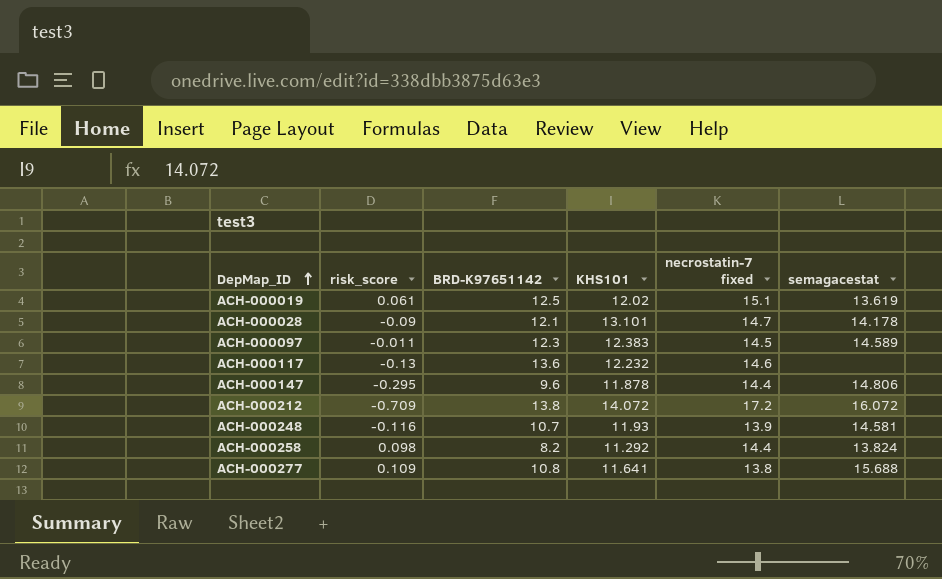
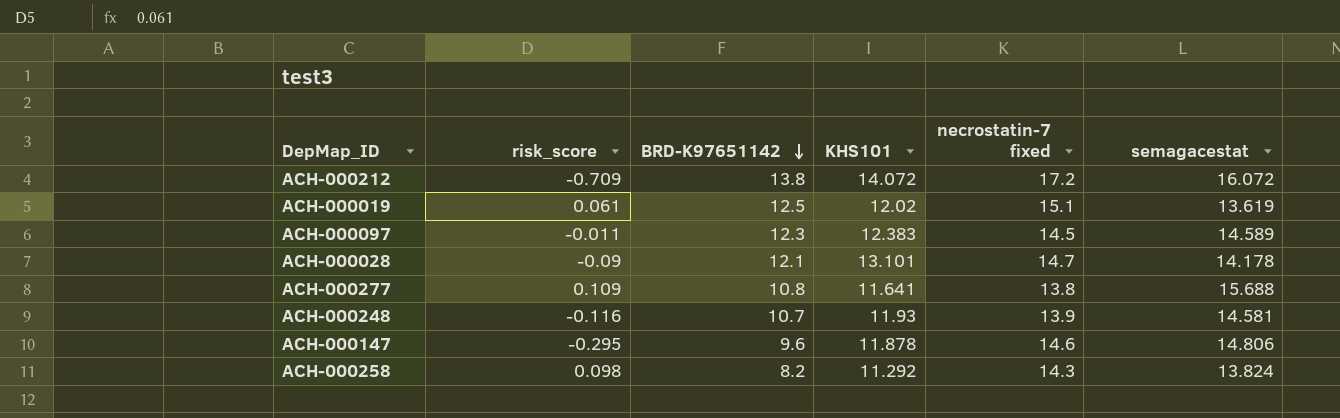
row order: DepMap_ID ascending -> BRD-K97651142 descending
row ACH-000117: -0.13 | 13.6 | 12.232 | 14.6 | none -> none
ACH-000147 | necrostatin-7 fixed: 14.4 -> 14.6
ACH-000258 | necrostatin-7 fixed: 14.4 -> 14.3

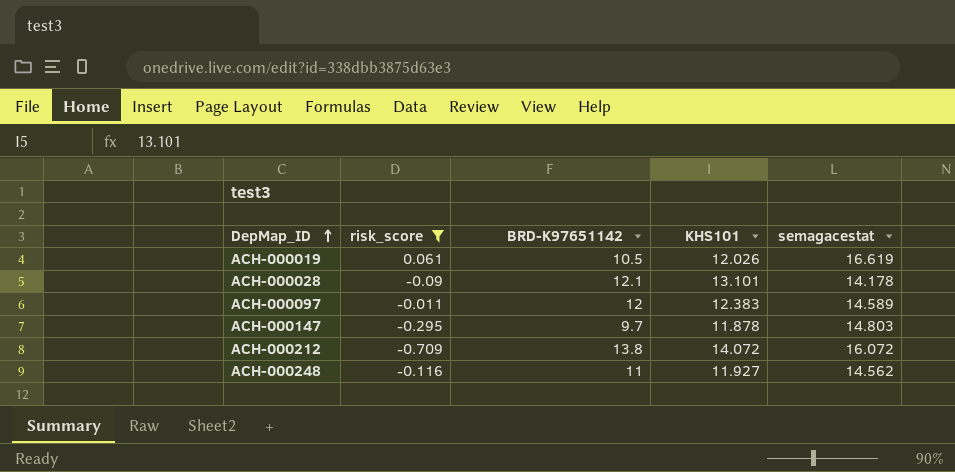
filter: none -> risk_score <= 0.061
row order: BRD-K97651142 descending -> DepMap_ID ascending
column necrostatin-7 fixed | position: 5 -> none
ACH-000019 | BRD-K97651142: 12.5 -> 10.5
ACH-000019 | KHS101: 12.02 -> 12.026
ACH-000019 | semagacestat: 13.619 -> 16.619
ACH-000097 | BRD-K97651142: 12.3 -> 12
ACH-000147 | BRD-K97651142: 9.6 -> 9.7
ACH-000147 | semagacestat: 14.806 -> 14.803
ACH-000248 | BRD-K97651142: 10.7 -> 11
ACH-000248 | KHS101: 11.93 -> 11.927
ACH-000248 | semagacestat: 14.581 -> 14.562

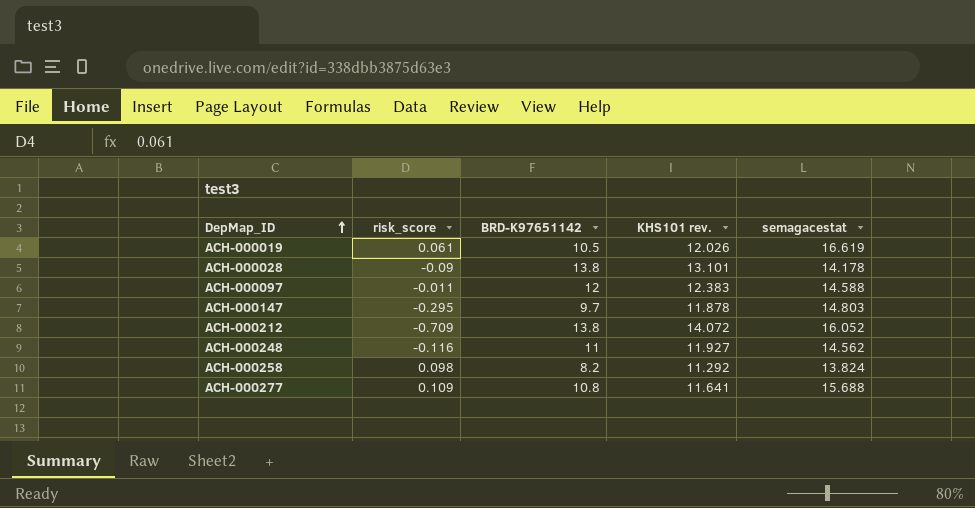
filter: risk_score <= 0.061 -> none
column name: KHS101 -> KHS101 rev.
ACH-000028 | BRD-K97651142: 12.1 -> 13.8
ACH-000097 | semagacestat: 14.589 -> 14.588
ACH-000212 | semagacestat: 16.072 -> 16.052

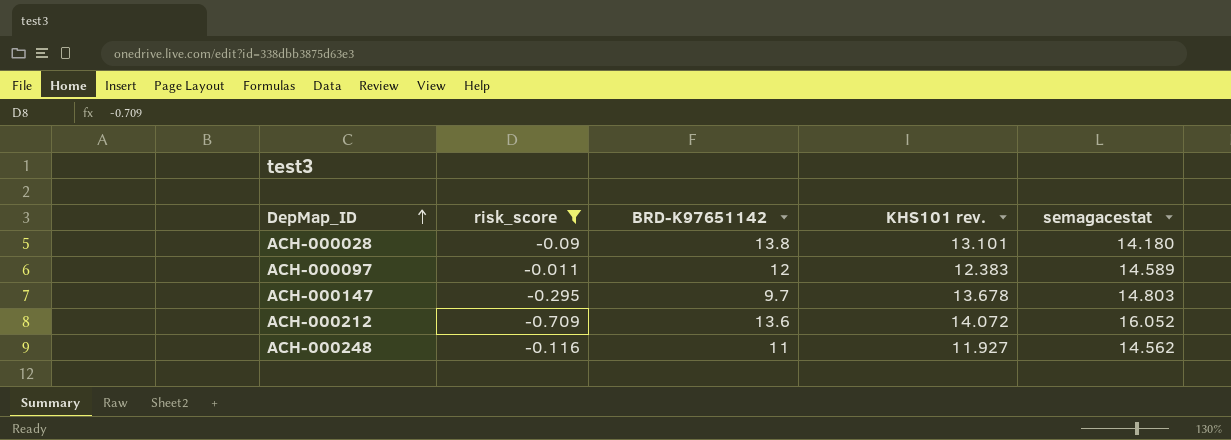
filter: none -> risk_score <= -0.011
ACH-000028 | semagacestat: 14.178 -> 14.180
ACH-000097 | semagacestat: 14.588 -> 14.589
ACH-000147 | KHS101 rev.: 11.878 -> 13.678
ACH-000212 | BRD-K97651142: 13.8 -> 13.6

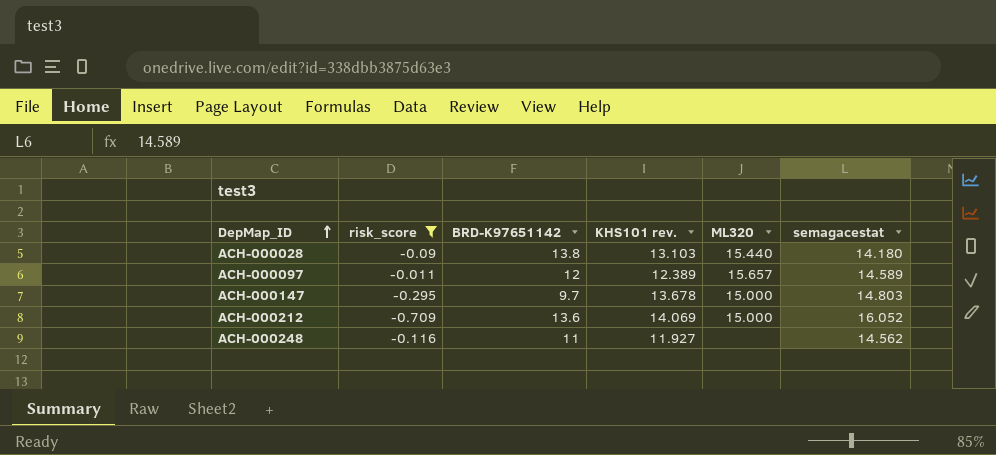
column ML320 | position: none -> 5
ACH-000028 | KHS101 rev.: 13.101 -> 13.103
ACH-000097 | KHS101 rev.: 12.383 -> 12.389
ACH-000212 | KHS101 rev.: 14.072 -> 14.069

